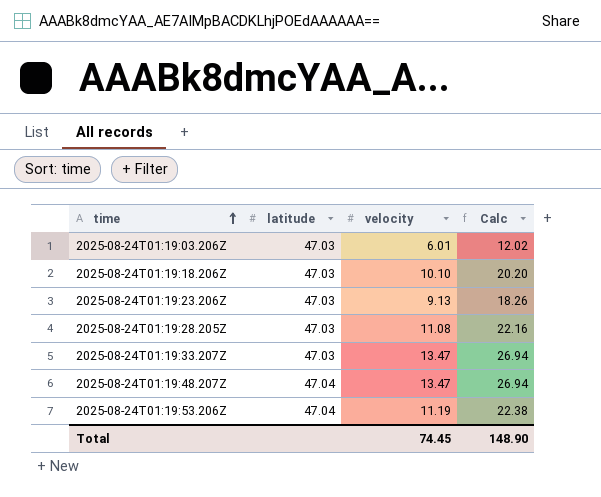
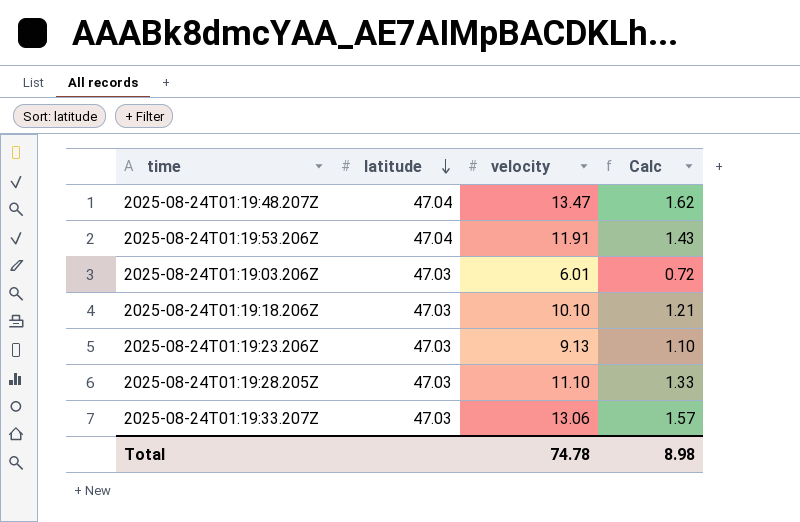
row order: time ascending -> latitude descending
column Calc | formula: [velocity] * 2 -> [velocity] * 0.12
2025-08-24T01:19:53.206Z | velocity: 11.19 -> 11.91
2025-08-24T01:19:28.205Z | velocity: 11.08 -> 11.10
2025-08-24T01:19:33.207Z | velocity: 13.47 -> 13.06
Total | velocity: 74.45 -> 74.78
Total | Calc: 148.90 -> 8.98

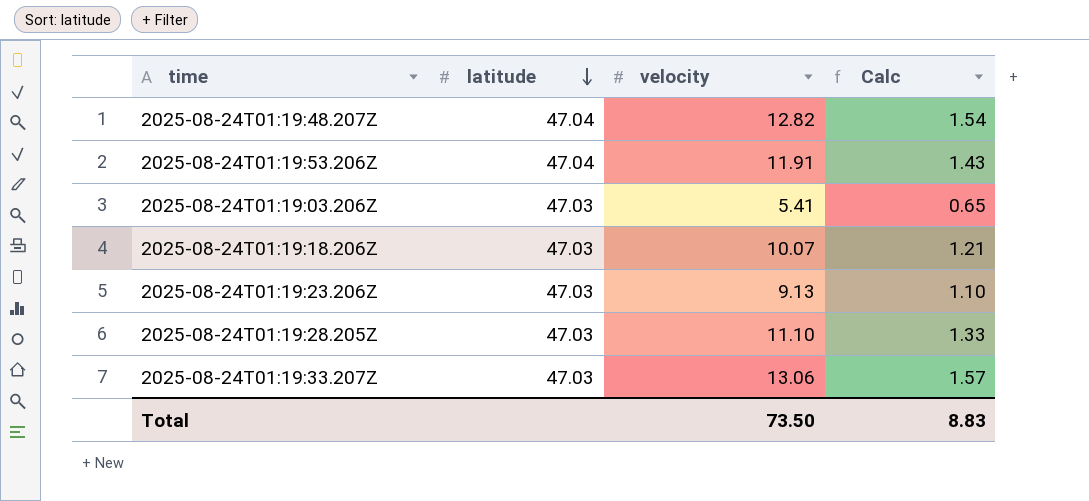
2025-08-24T01:19:48.207Z | velocity: 13.47 -> 12.82
2025-08-24T01:19:48.207Z | Calc: 1.62 -> 1.54
2025-08-24T01:19:03.206Z | velocity: 6.01 -> 5.41
2025-08-24T01:19:03.206Z | Calc: 0.72 -> 0.65
2025-08-24T01:19:18.206Z | velocity: 10.10 -> 10.07
Total | velocity: 74.78 -> 73.50
Total | Calc: 8.98 -> 8.83

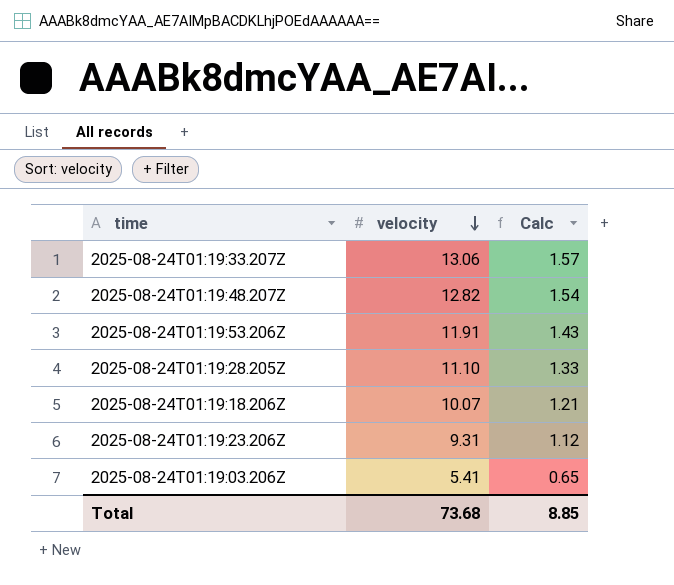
row order: latitude descending -> velocity descending
column latitude | position: 2 -> none
2025-08-24T01:19:23.206Z | velocity: 9.13 -> 9.31
2025-08-24T01:19:23.206Z | Calc: 1.10 -> 1.12
Total | velocity: 73.50 -> 73.68
Total | Calc: 8.83 -> 8.85

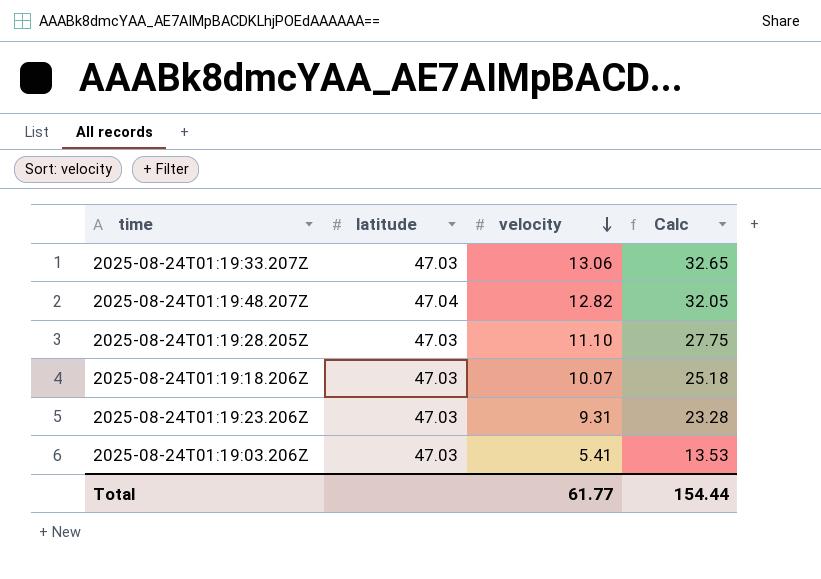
column latitude | position: none -> 2
column Calc | formula: [velocity] * 0.12 -> [velocity] * 2.5
row 2025-08-24T01:19:53.206Z: 11.91 | 1.43 -> none
Total | velocity: 73.68 -> 61.77
Total | Calc: 8.85 -> 154.44

